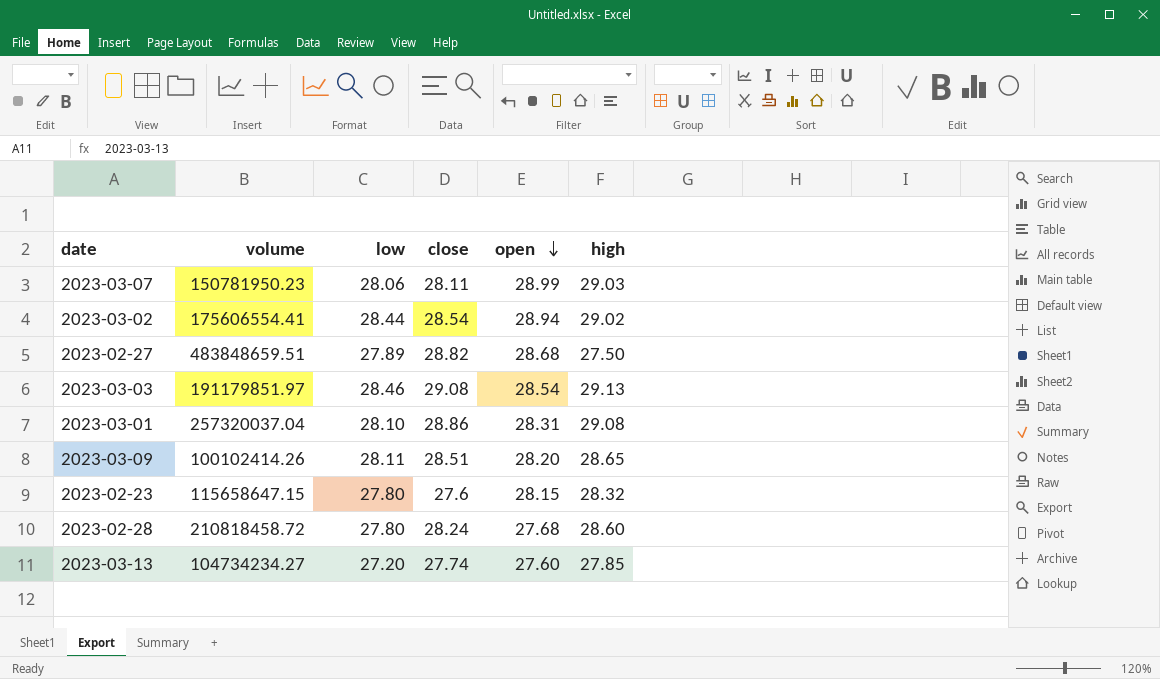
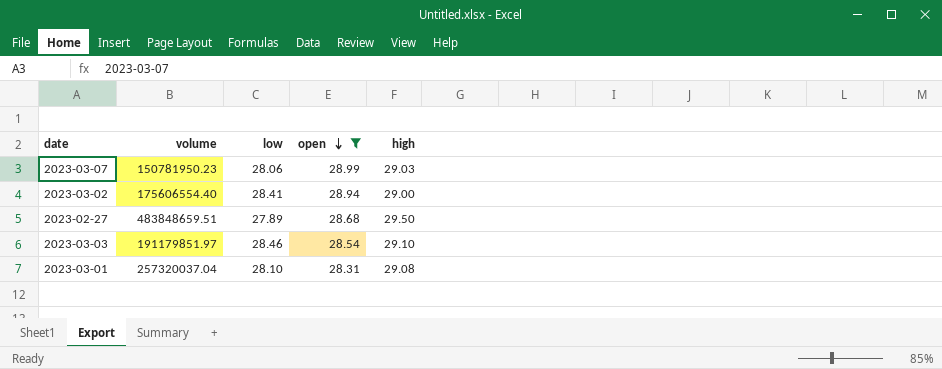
filter: none -> open >= 28.31
column close | position: 4 -> none
2023-03-02 | volume: 175606554.41 -> 175606554.40
2023-03-02 | low: 28.44 -> 28.41
2023-03-02 | high: 29.02 -> 29.00
2023-02-27 | high: 27.50 -> 29.50
2023-03-03 | high: 29.13 -> 29.10

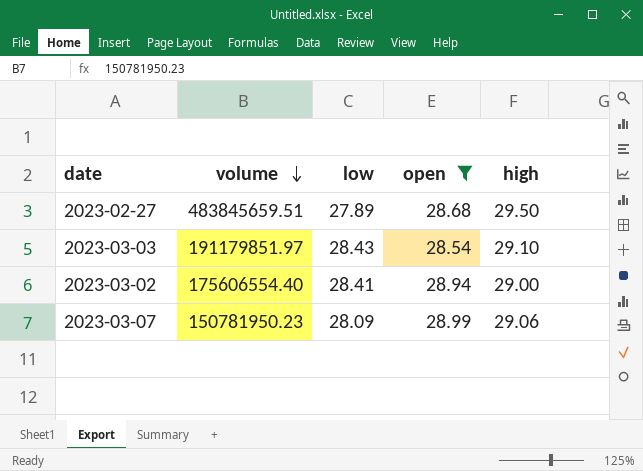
row order: open descending -> volume descending
row 2023-03-01: 257320037.04 | 28.10 | 28.31 | 29.08 -> none
2023-02-27 | volume: 483848659.51 -> 483845659.51
2023-03-03 | low: 28.46 -> 28.43
2023-03-07 | low: 28.06 -> 28.09
2023-03-07 | high: 29.03 -> 29.06

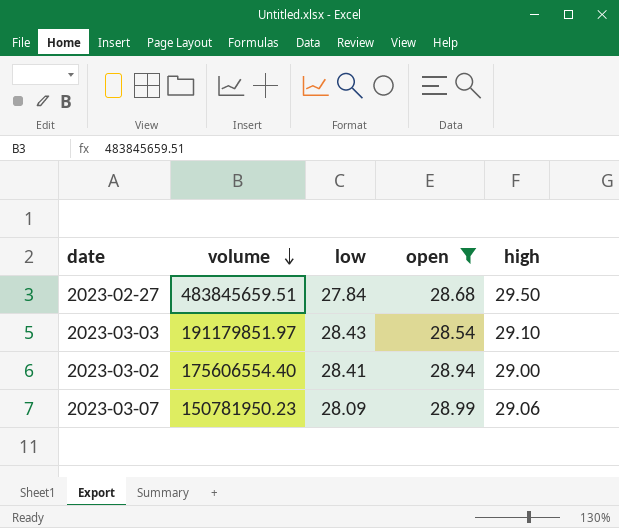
2023-02-27 | low: 27.89 -> 27.84

